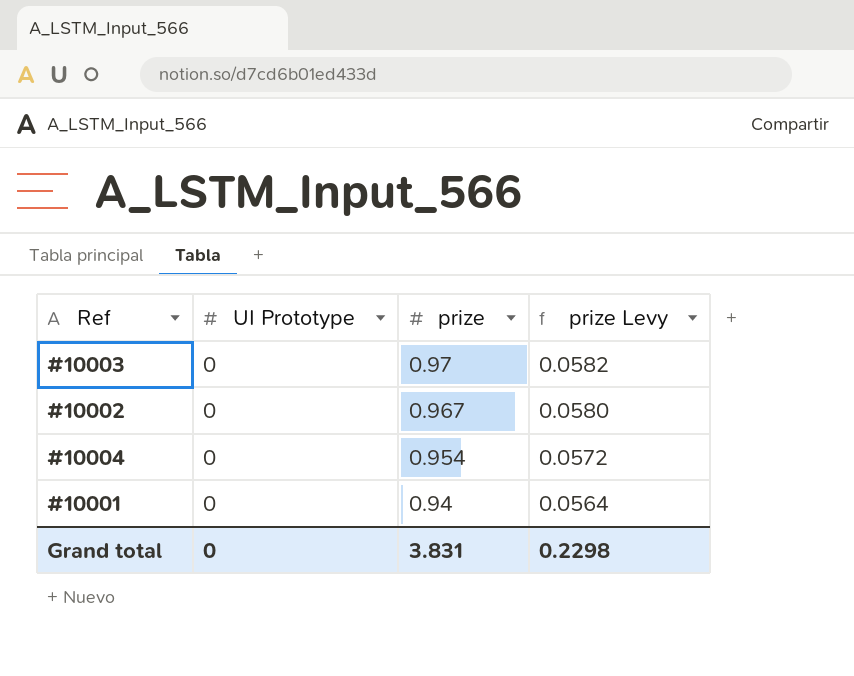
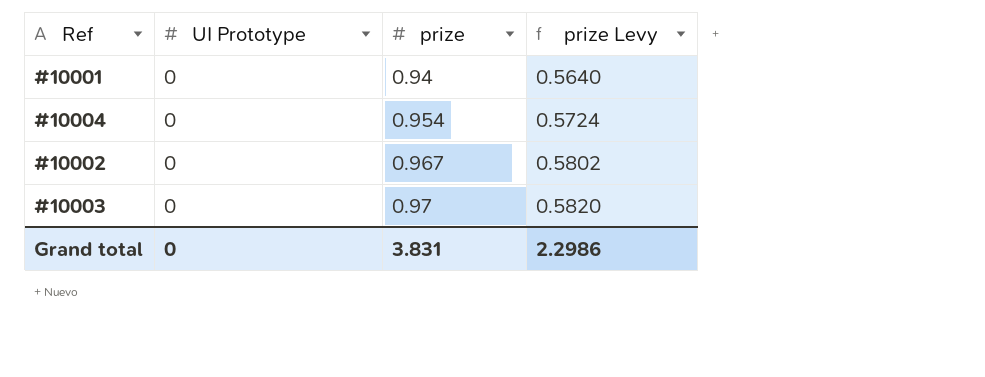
row order: prize descending -> prize ascending
column prize Levy | formula: [prize] * 0.06 -> [prize] * 0.6
Grand total | prize Levy: 0.2298 -> 2.2986

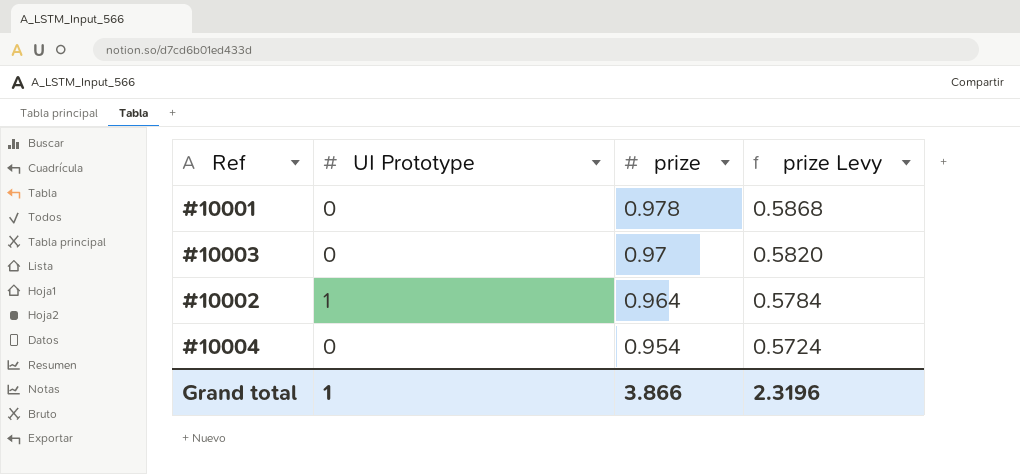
row order: prize ascending -> prize descending
#10001 | prize: 0.94 -> 0.978
#10001 | prize Levy: 0.5640 -> 0.5868
#10002 | UI Prototype: 0 -> 1
#10002 | prize: 0.967 -> 0.964
#10002 | prize Levy: 0.5802 -> 0.5784
Grand total | UI Prototype: 0 -> 1
Grand total | prize: 3.831 -> 3.866
Grand total | prize Levy: 2.2986 -> 2.3196

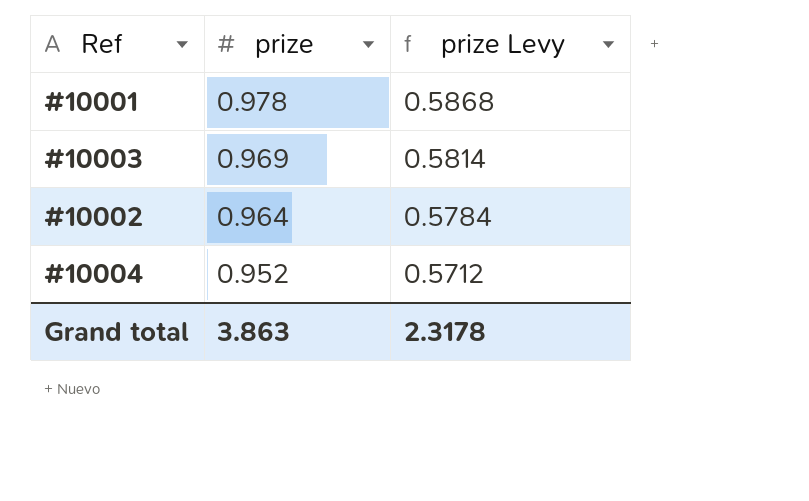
column UI Prototype | position: 2 -> none
#10003 | prize: 0.97 -> 0.969
#10003 | prize Levy: 0.5820 -> 0.5814
#10004 | prize: 0.954 -> 0.952
#10004 | prize Levy: 0.5724 -> 0.5712
Grand total | prize: 3.866 -> 3.863
Grand total | prize Levy: 2.3196 -> 2.3178

